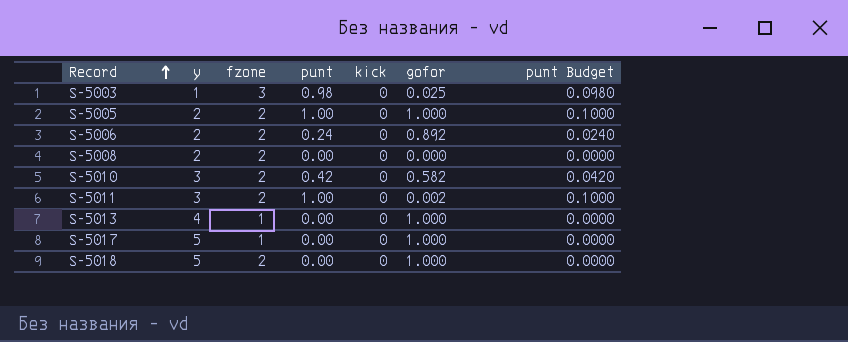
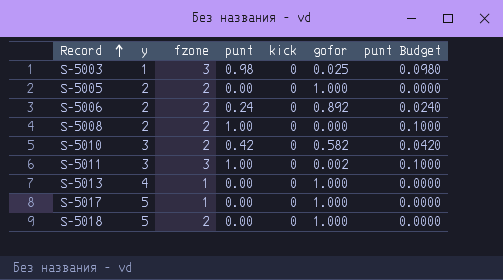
S-5005 | punt: 1.00 -> 0.00
S-5005 | punt Budget: 0.1000 -> 0.0000
S-5008 | punt: 0.00 -> 1.00
S-5008 | punt Budget: 0.0000 -> 0.1000
S-5011 | fzone: 2 -> 3

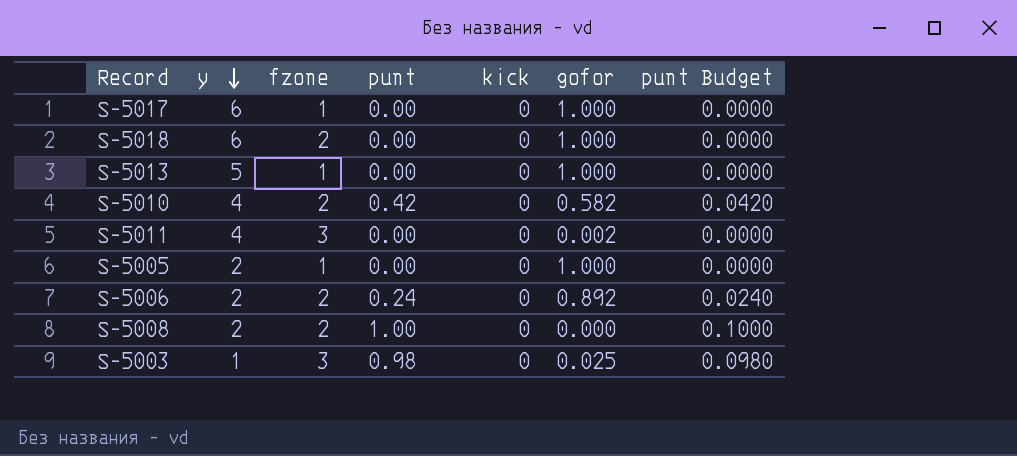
row order: Record ascending -> y descending
S-5017 | y: 5 -> 6
S-5018 | y: 5 -> 6
S-5013 | y: 4 -> 5
S-5010 | y: 3 -> 4
S-5011 | y: 3 -> 4
S-5011 | punt: 1.00 -> 0.00
S-5011 | punt Budget: 0.1000 -> 0.0000
S-5005 | fzone: 2 -> 1

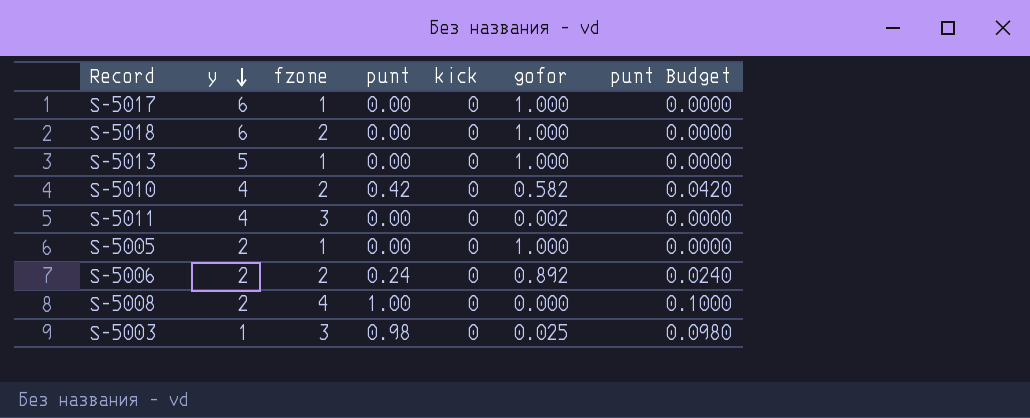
S-5008 | fzone: 2 -> 4

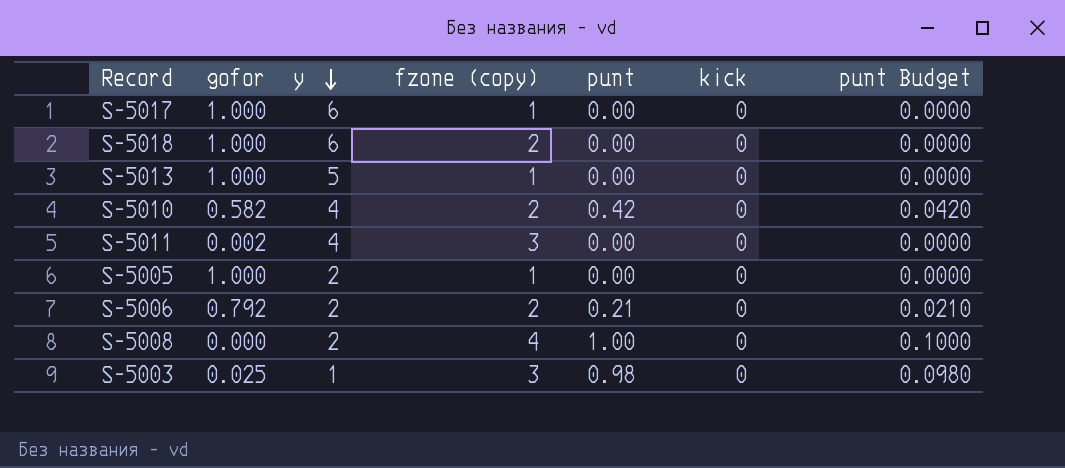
column gofor | position: 6 -> 2
column name: fzone -> fzone (copy)
S-5006 | gofor: 0.892 -> 0.792
S-5006 | punt: 0.24 -> 0.21
S-5006 | punt Budget: 0.0240 -> 0.0210

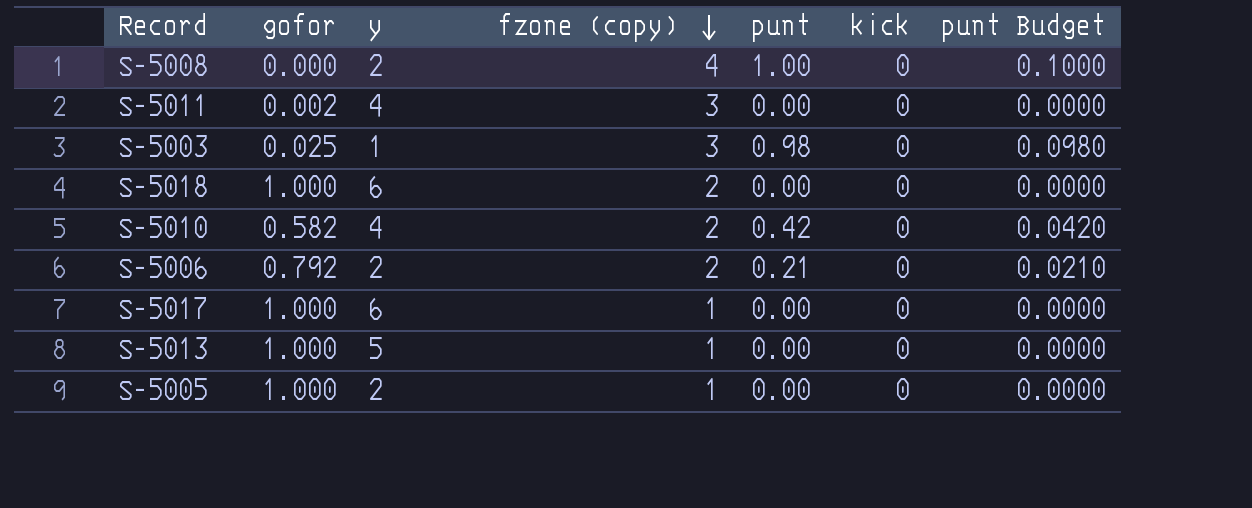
row order: y descending -> fzone (copy) descending

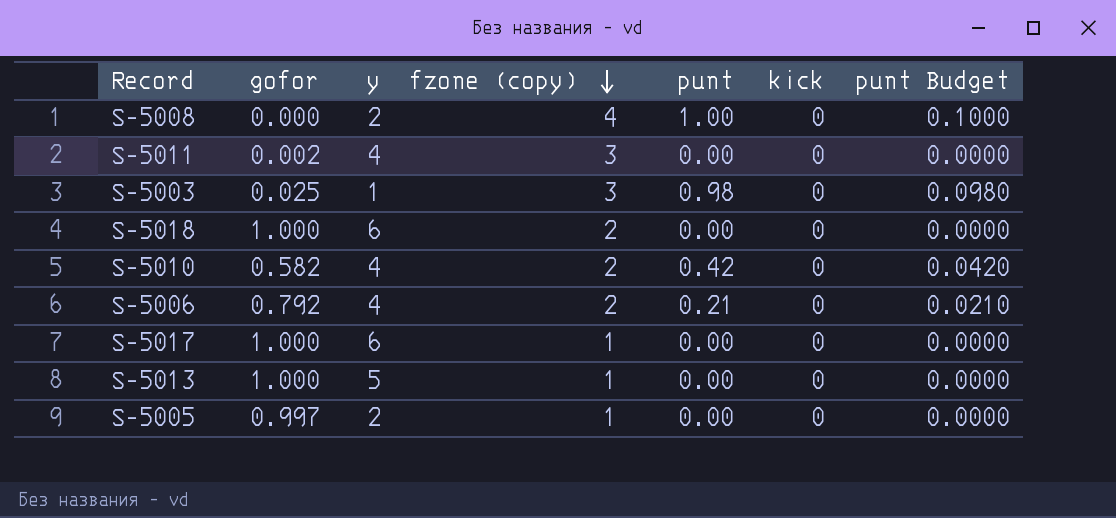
S-5006 | y: 2 -> 4
S-5005 | gofor: 1.000 -> 0.997

